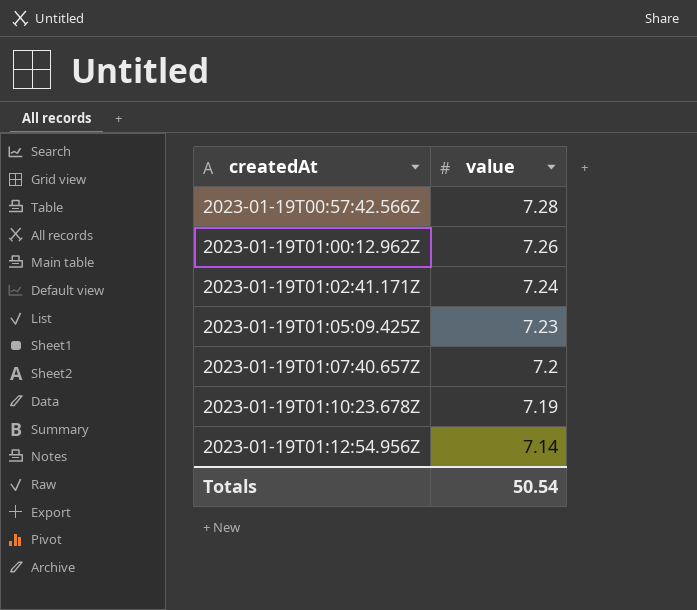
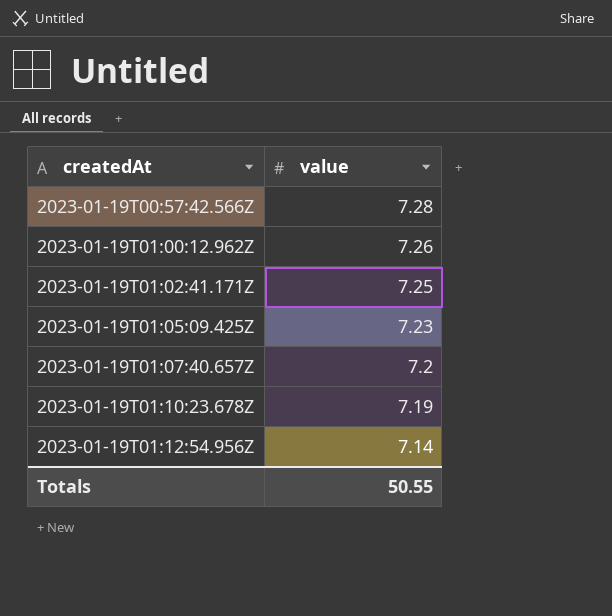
2023-01-19T01:02:41.171Z | value: 7.24 -> 7.25
Totals | value: 50.54 -> 50.55

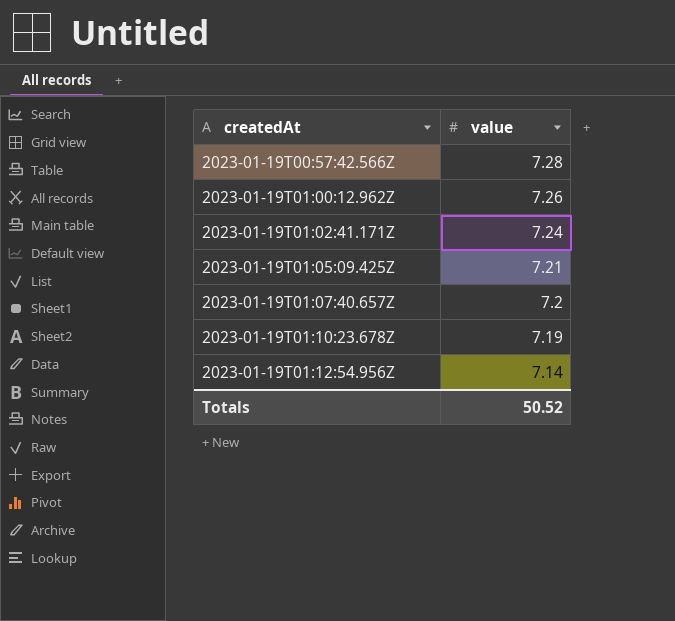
2023-01-19T01:02:41.171Z | value: 7.25 -> 7.24
2023-01-19T01:05:09.425Z | value: 7.23 -> 7.21
Totals | value: 50.55 -> 50.52

